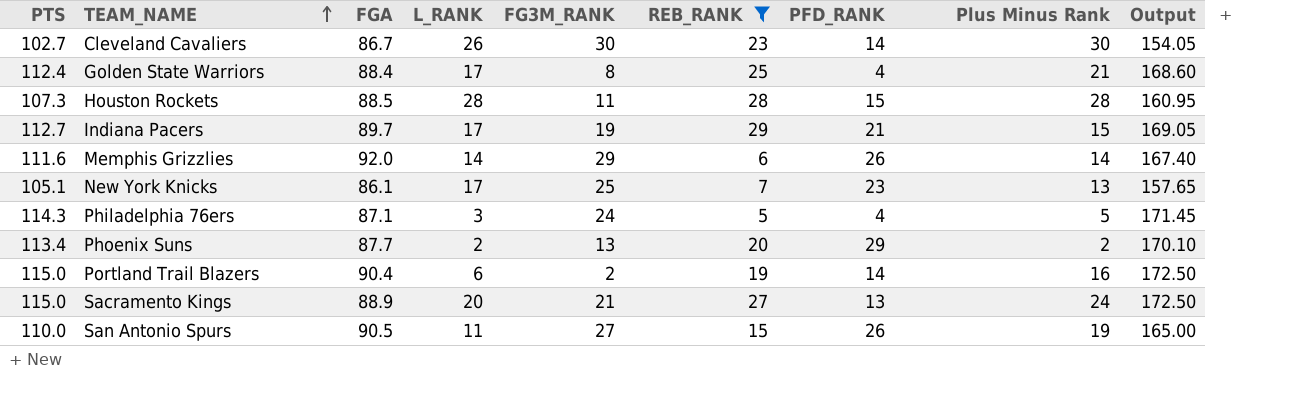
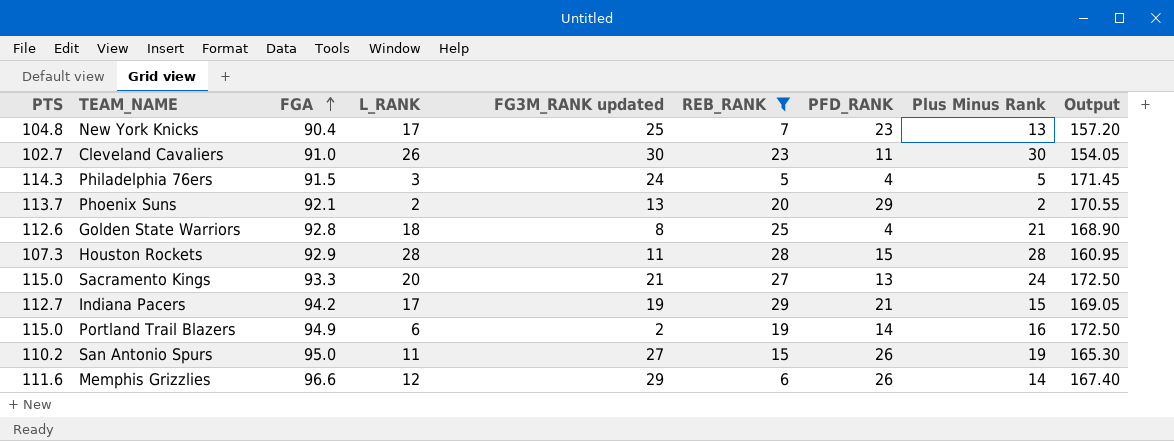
row order: TEAM_NAME ascending -> FGA ascending
column name: FG3M_RANK -> FG3M_RANK updated
New York Knicks | PTS: 105.1 -> 104.8
New York Knicks | FGA: 86.1 -> 90.4
New York Knicks | Output: 157.65 -> 157.20
Cleveland Cavaliers | FGA: 86.7 -> 91.0
Cleveland Cavaliers | PFD_RANK: 14 -> 11
Philadelphia 76ers | FGA: 87.1 -> 91.5
Phoenix Suns | PTS: 113.4 -> 113.7
Phoenix Suns | FGA: 87.7 -> 92.1
Phoenix Suns | Output: 170.10 -> 170.55
Golden State Warriors | PTS: 112.4 -> 112.6
Golden State Warriors | FGA: 88.4 -> 92.8
Golden State Warriors | L_RANK: 17 -> 18
Golden State Warriors | Output: 168.60 -> 168.90
Houston Rockets | FGA: 88.5 -> 92.9
Sacramento Kings | FGA: 88.9 -> 93.3
Indiana Pacers | FGA: 89.7 -> 94.2
Portland Trail Blazers | FGA: 90.4 -> 94.9
San Antonio Spurs | PTS: 110.0 -> 110.2
San Antonio Spurs | FGA: 90.5 -> 95.0
San Antonio Spurs | Output: 165.00 -> 165.30
Memphis Grizzlies | FGA: 92.0 -> 96.6
Memphis Grizzlies | L_RANK: 14 -> 12

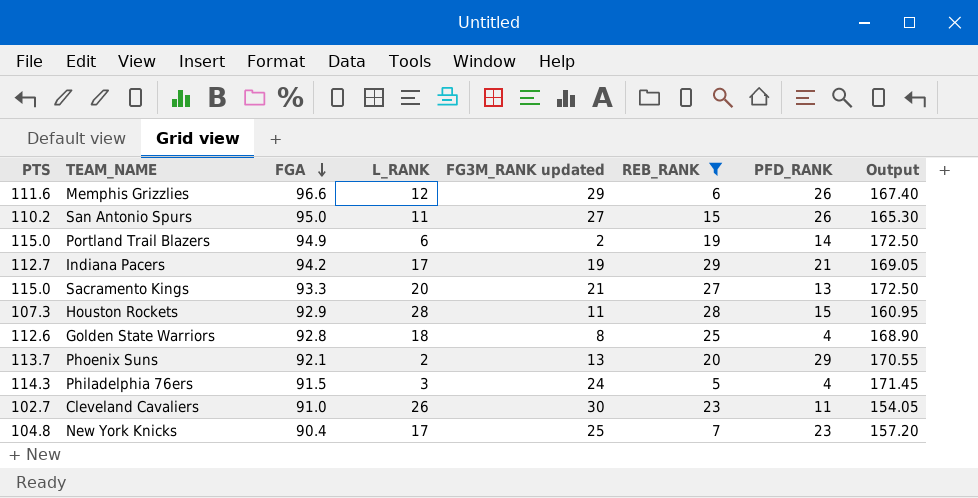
row order: FGA ascending -> FGA descending
column Plus Minus Rank | position: 8 -> none

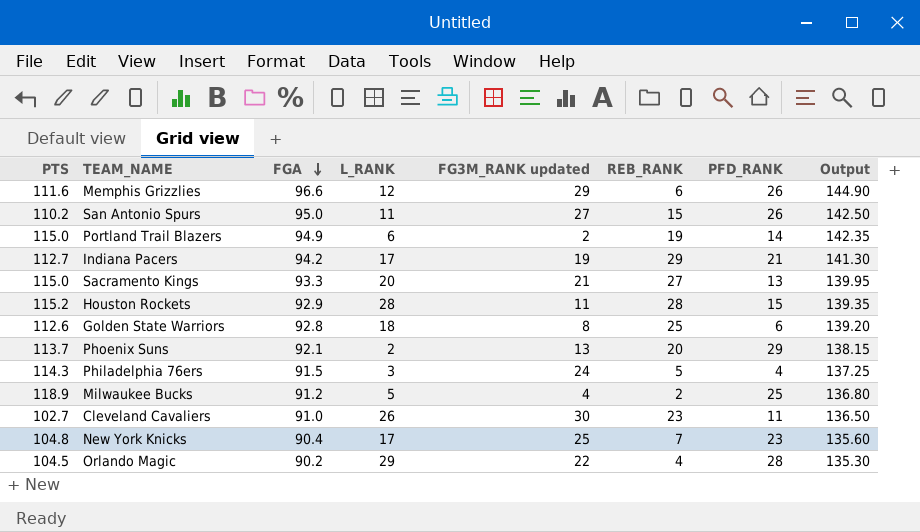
filter: REB_RANK >= 5 -> none
column Output | formula: [PTS] * 1.5 -> [FGA] * 1.5
Houston Rockets | PTS: 107.3 -> 115.2
Golden State Warriors | PFD_RANK: 4 -> 6

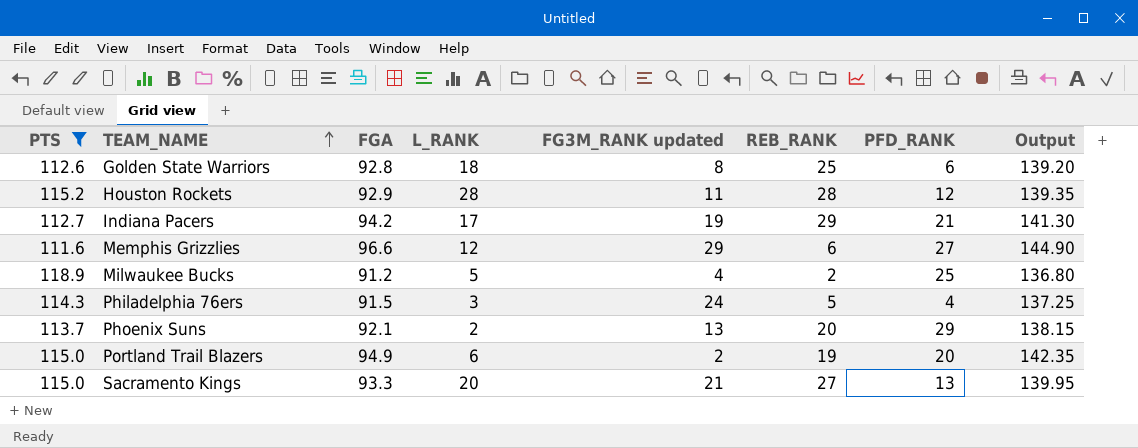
filter: none -> PTS >= 111.6
row order: FGA descending -> TEAM_NAME ascending
Houston Rockets | PFD_RANK: 15 -> 12
Memphis Grizzlies | PFD_RANK: 26 -> 27
Portland Trail Blazers | PFD_RANK: 14 -> 20

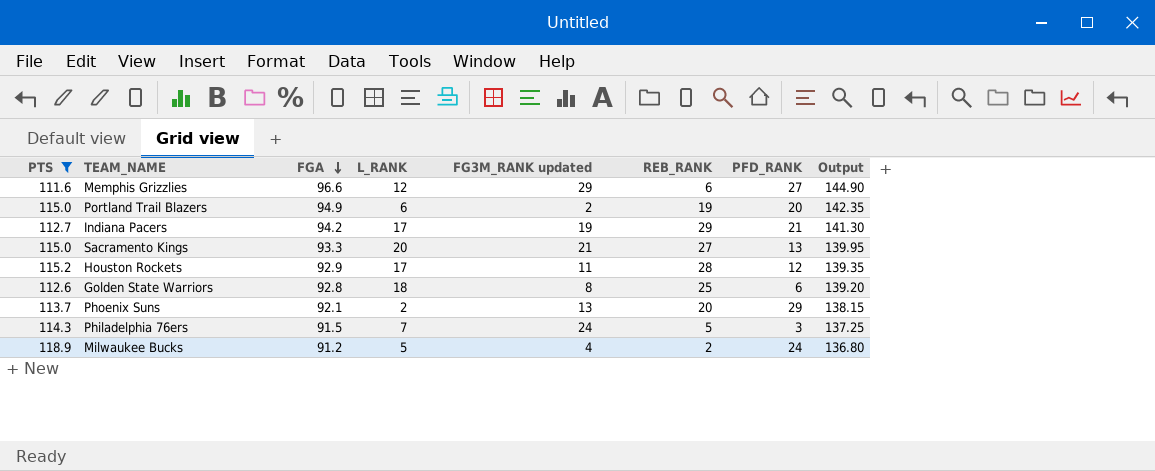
row order: TEAM_NAME ascending -> FGA descending
Houston Rockets | L_RANK: 28 -> 17
Philadelphia 76ers | L_RANK: 3 -> 7
Philadelphia 76ers | PFD_RANK: 4 -> 3
Milwaukee Bucks | PFD_RANK: 25 -> 24

